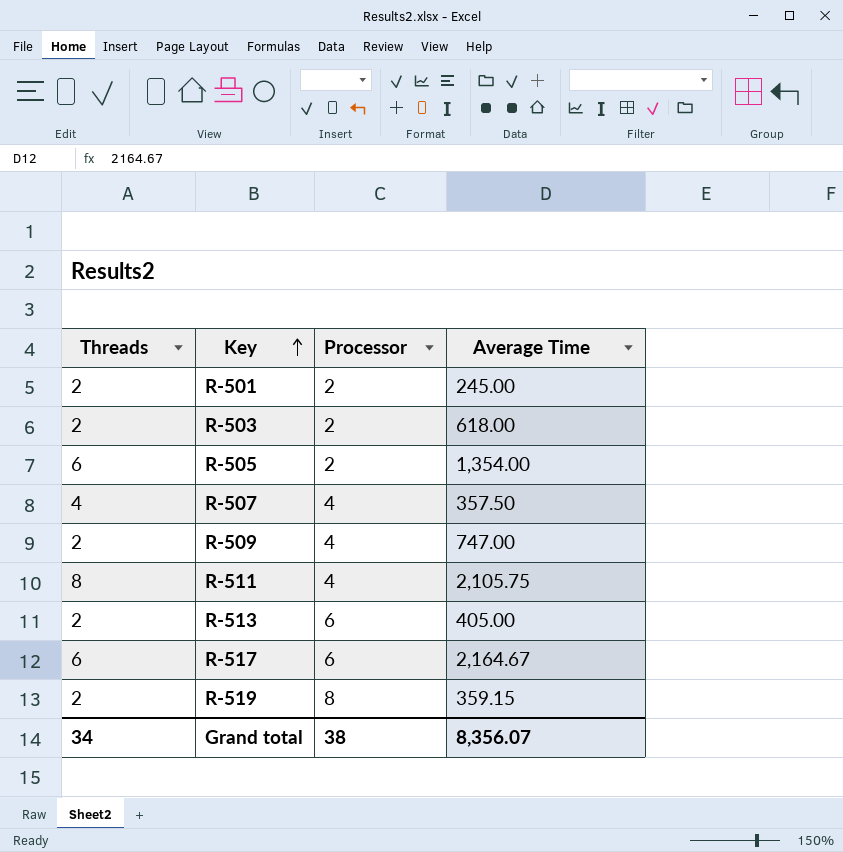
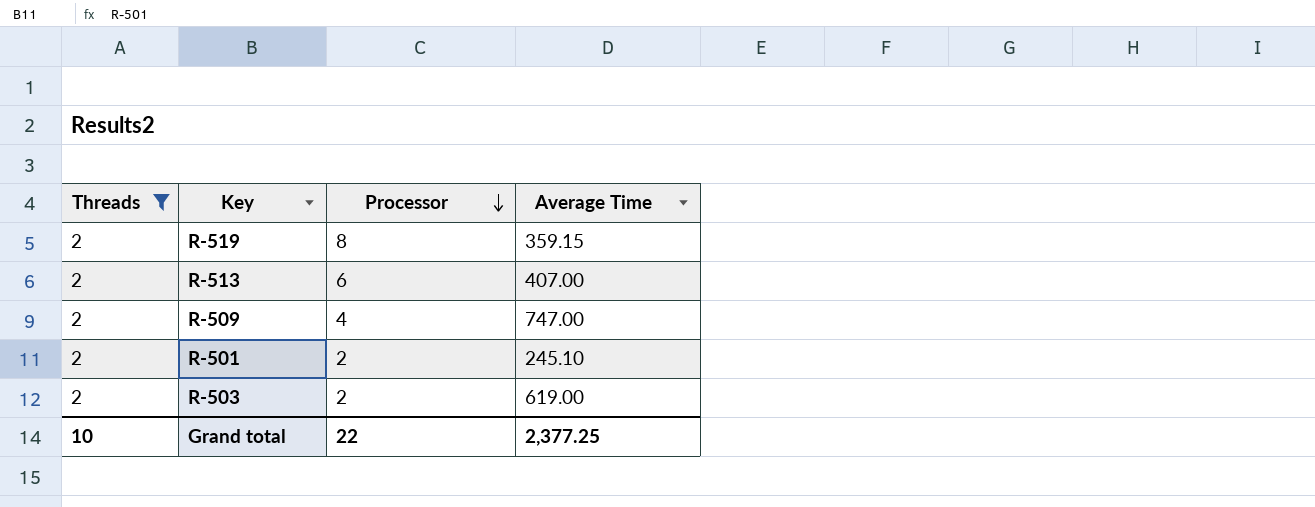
filter: none -> Threads = 2
row order: Key ascending -> Processor descending
R-513 | Average Time: 405.00 -> 407.00
R-501 | Average Time: 245.00 -> 245.10
R-503 | Average Time: 618.00 -> 619.00
Grand total | Threads: 34 -> 10
Grand total | Processor: 38 -> 22
Grand total | Average Time: 8,356.07 -> 2,377.25

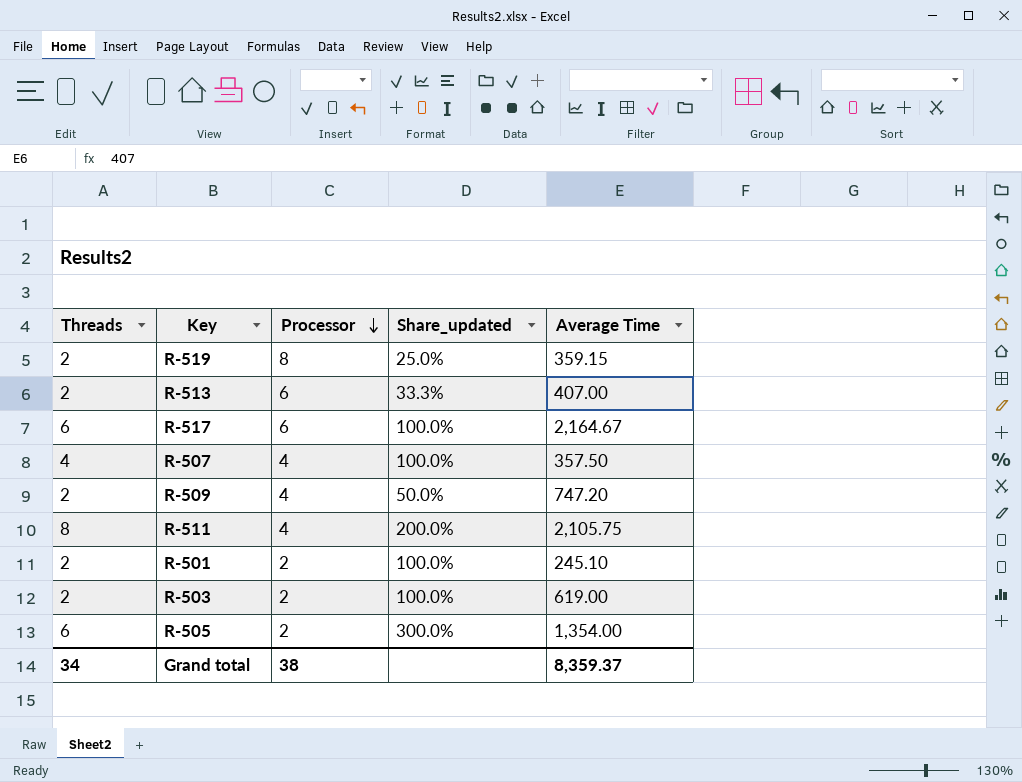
filter: Threads = 2 -> none
column Share_updated | formula: none -> [Threads] / [Processor]
R-509 | Average Time: 747.00 -> 747.20
Grand total | Threads: 10 -> 34
Grand total | Processor: 22 -> 38
Grand total | Average Time: 2,377.25 -> 8,359.37

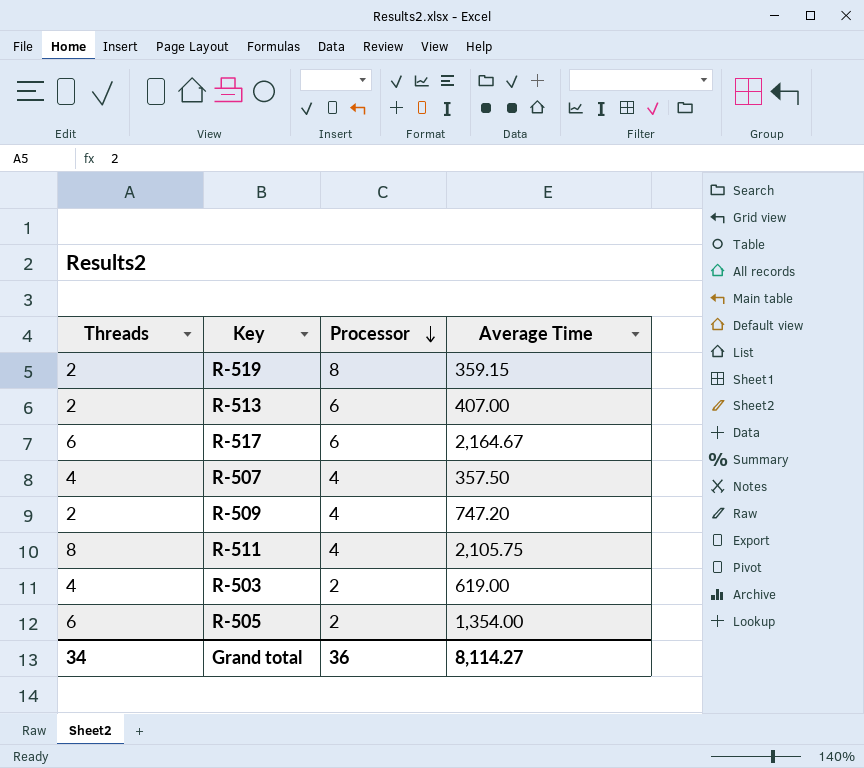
column Share_updated | formula: [Threads] / [Processor] -> none
row R-501: 2 | 2 | 100.0% | 245.10 -> none
R-503 | Threads: 2 -> 4
Grand total | Processor: 38 -> 36
Grand total | Average Time: 8,359.37 -> 8,114.27

